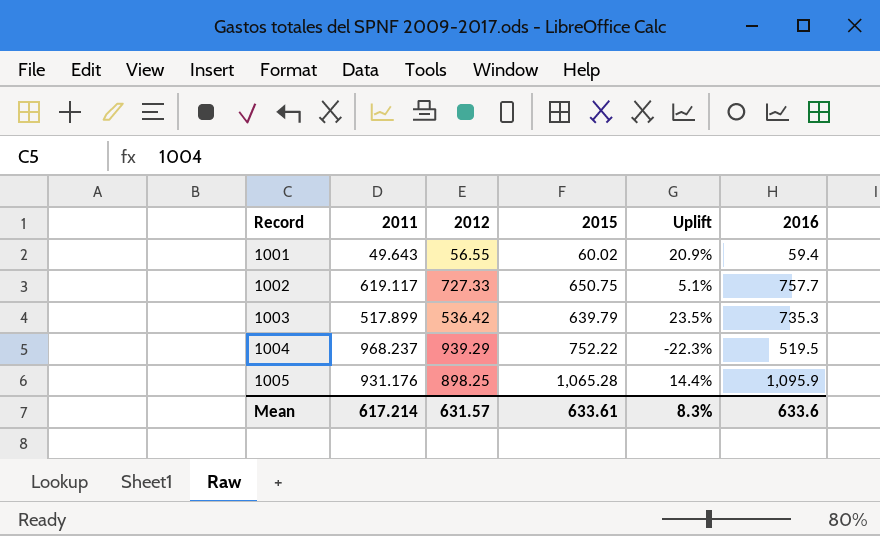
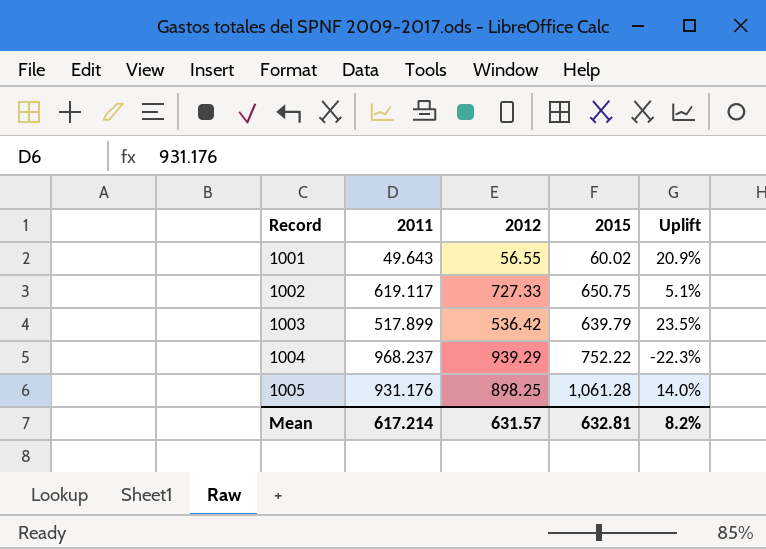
column 2016 | position: 6 -> none
1005 | 2015: 1,065.28 -> 1,061.28
1005 | Uplift: 14.4% -> 14.0%
Mean | 2015: 633.61 -> 632.81
Mean | Uplift: 8.3% -> 8.2%

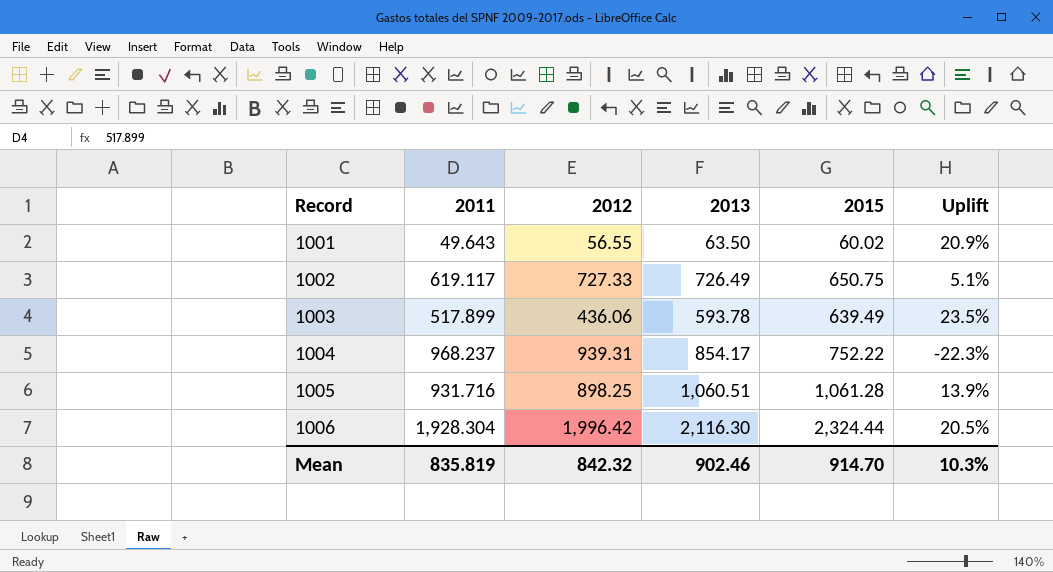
column 2013 | position: none -> 4
1003 | 2012: 536.42 -> 436.06
1003 | 2015: 639.79 -> 639.49
1004 | 2012: 939.29 -> 939.31
1005 | 2011: 931.176 -> 931.716
1005 | Uplift: 14.0% -> 13.9%
row 1006: none -> 1,928.304 | 1,996.42 | 2,116.30 | 2,324.44 | 20.5%
Mean | 2011: 617.214 -> 835.819
Mean | 2012: 631.57 -> 842.32
Mean | 2015: 632.81 -> 914.70
Mean | Uplift: 8.2% -> 10.3%

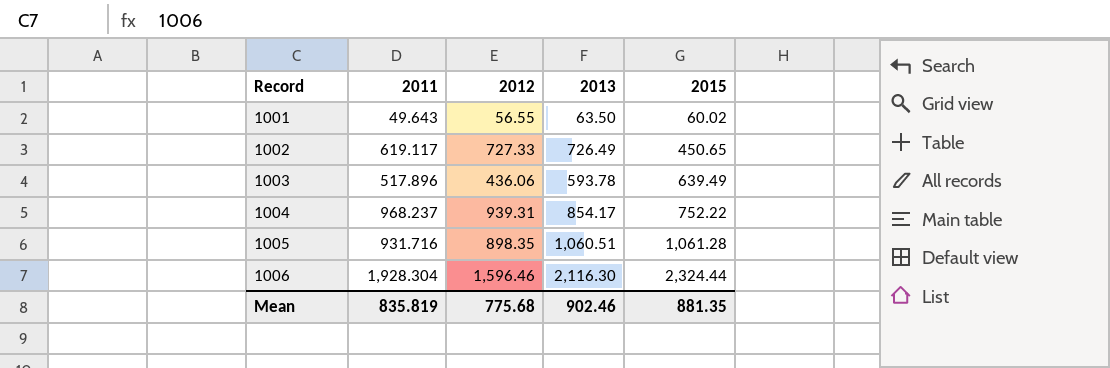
column Uplift | formula: ([2015] - [2011]) / [2011] -> none
1002 | 2015: 650.75 -> 450.65
1003 | 2011: 517.899 -> 517.896
1005 | 2012: 898.25 -> 898.35
1006 | 2012: 1,996.42 -> 1,596.46
Mean | 2012: 842.32 -> 775.68
Mean | 2015: 914.70 -> 881.35

